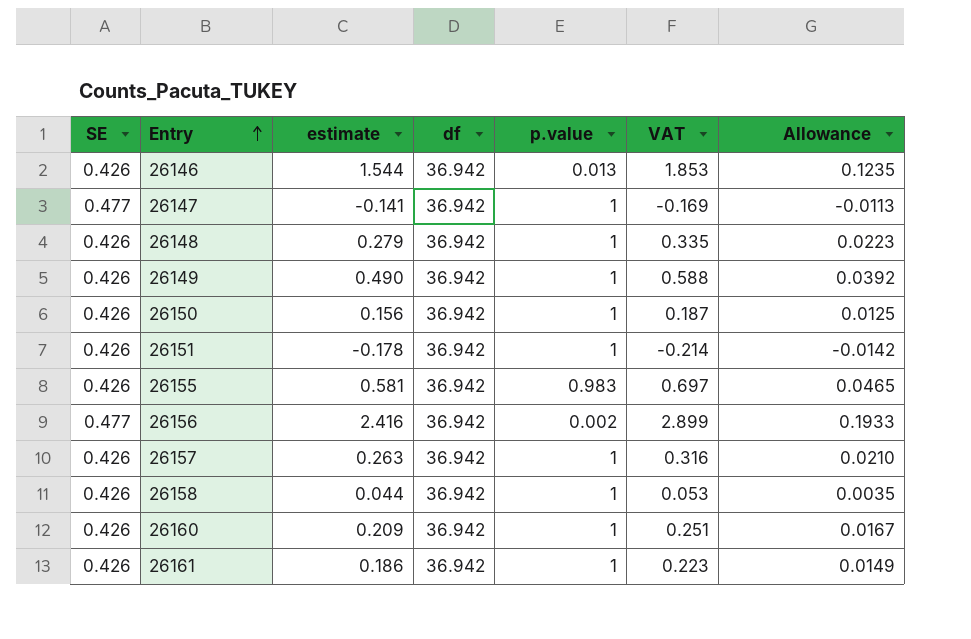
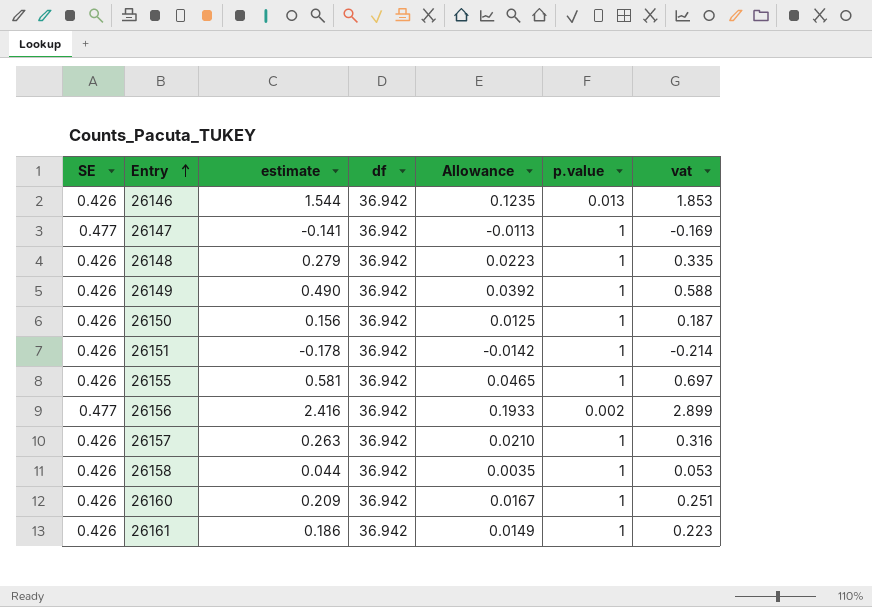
column Allowance | position: 7 -> 5
column name: VAT -> vat
26155 | p.value: 0.983 -> 1

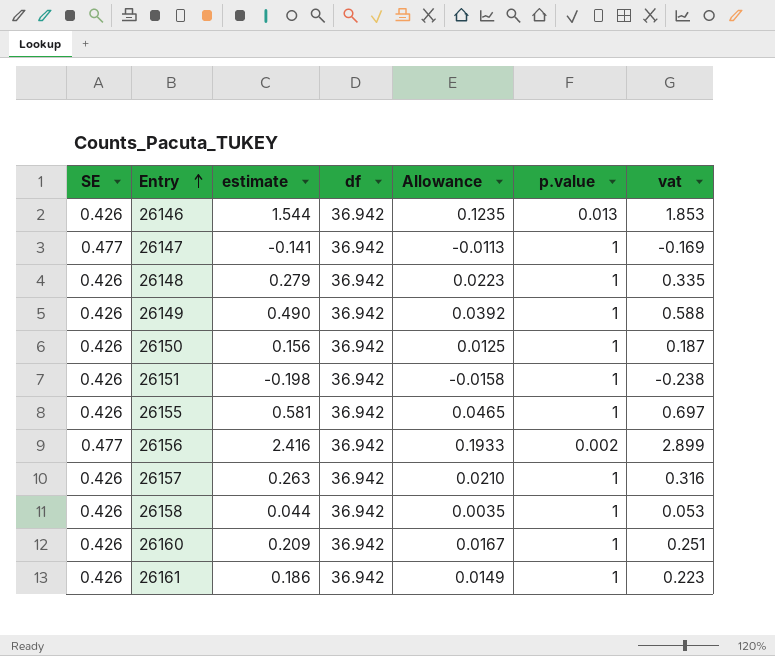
26151 | estimate: -0.178 -> -0.198
26151 | Allowance: -0.0142 -> -0.0158
26151 | vat: -0.214 -> -0.238

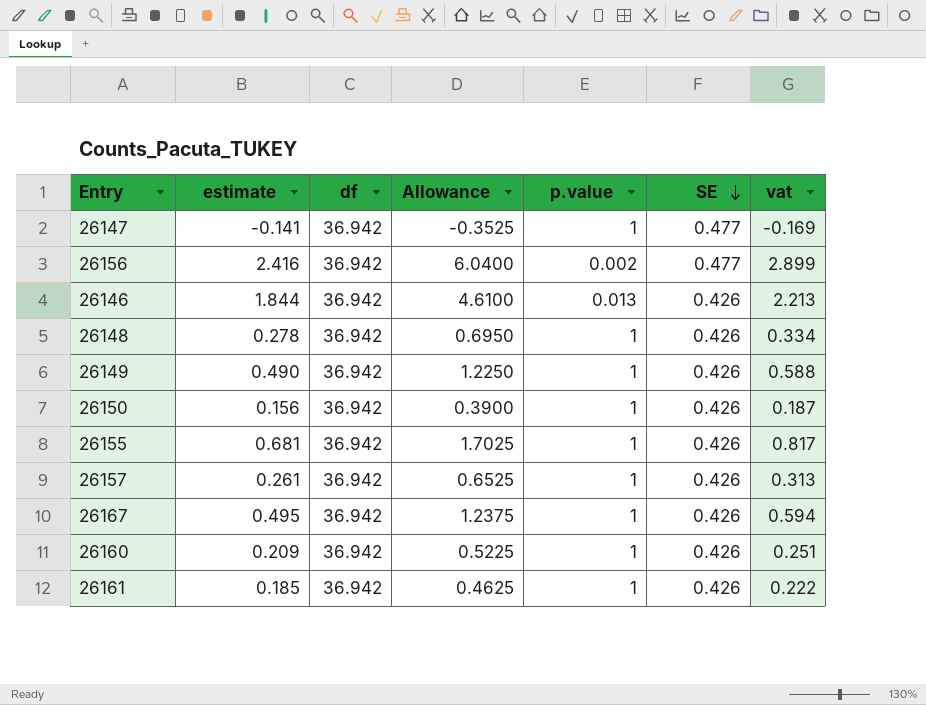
row order: Entry ascending -> SE descending
column Allowance | formula: [estimate] * 0.08 -> [estimate] * 2.5
column SE | position: 1 -> 6
row 26151: 0.426 | -0.198 | 36.942 | -0.0158 | 1 | -0.238 -> none
row 26158: 0.426 | 0.044 | 36.942 | 0.0035 | 1 | 0.053 -> none
26146 | estimate: 1.544 -> 1.844
26146 | vat: 1.853 -> 2.213
26148 | estimate: 0.279 -> 0.278
26148 | vat: 0.335 -> 0.334
26155 | estimate: 0.581 -> 0.681
26155 | vat: 0.697 -> 0.817
26157 | estimate: 0.263 -> 0.261
26157 | vat: 0.316 -> 0.313
row 26167: none -> 0.495 | 36.942 | 1.2375 | 1 | 0.426 | 0.594
26161 | estimate: 0.186 -> 0.185
26161 | vat: 0.223 -> 0.222

